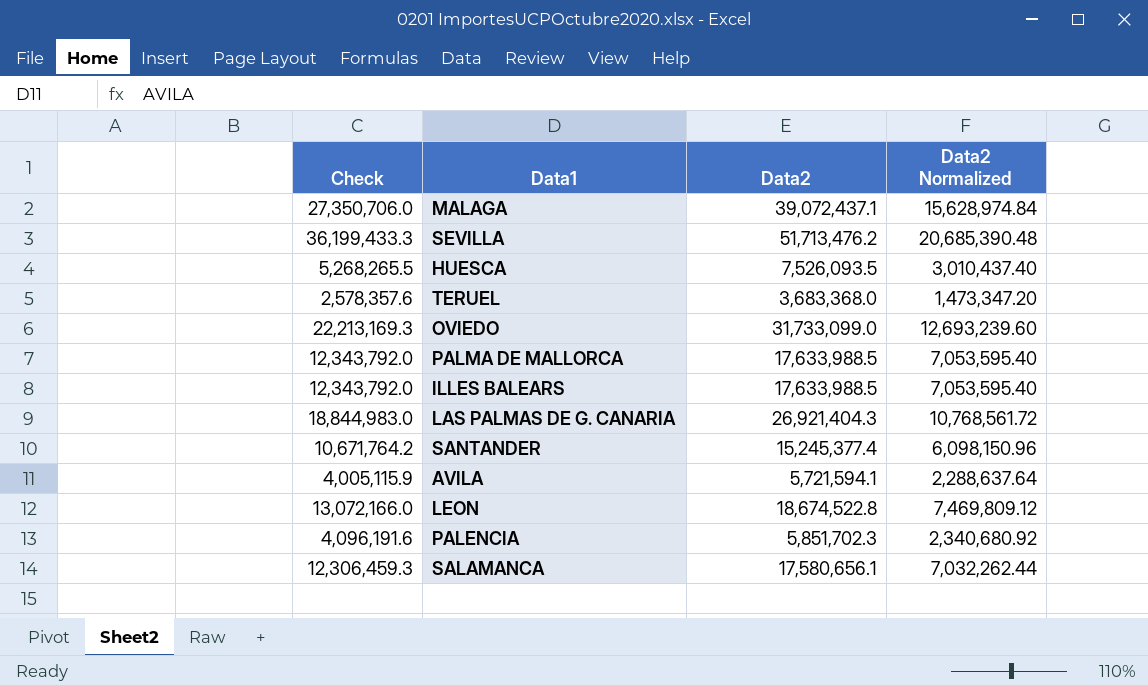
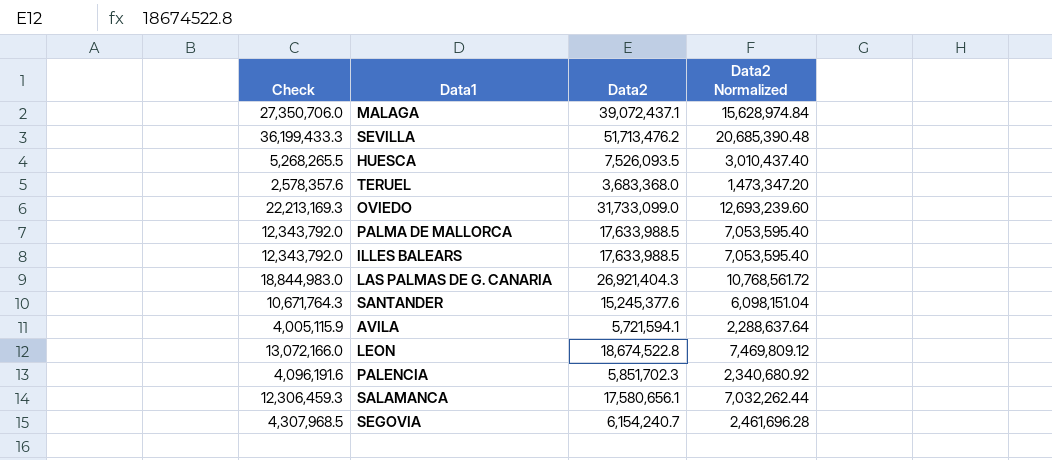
SANTANDER | Check: 10,671,764.2 -> 10,671,764.3
SANTANDER | Data2: 15,245,377.4 -> 15,245,377.6
SANTANDER | Data2 Normalized: 6,098,150.96 -> 6,098,151.04
row SEGOVIA: none -> 4,307,968.5 | 6,154,240.7 | 2,461,696.28

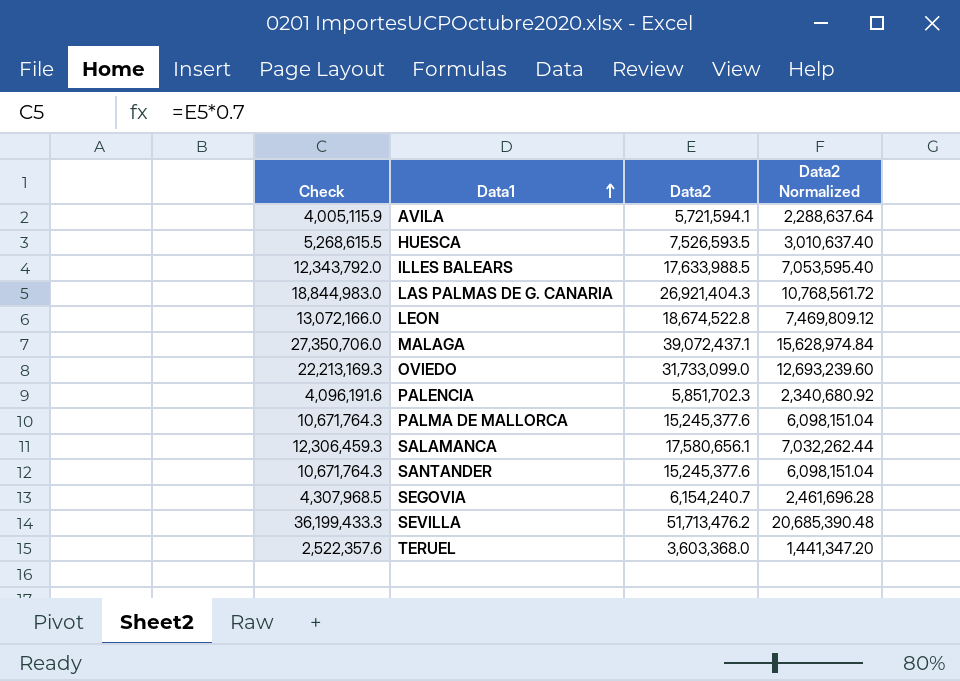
row order: none -> Data1 ascending
HUESCA | Check: 5,268,265.5 -> 5,268,615.5
HUESCA | Data2: 7,526,093.5 -> 7,526,593.5
HUESCA | Data2 Normalized: 3,010,437.40 -> 3,010,637.40
PALMA DE MALLORCA | Check: 12,343,792.0 -> 10,671,764.3
PALMA DE MALLORCA | Data2: 17,633,988.5 -> 15,245,377.6
PALMA DE MALLORCA | Data2 Normalized: 7,053,595.40 -> 6,098,151.04
TERUEL | Check: 2,578,357.6 -> 2,522,357.6
TERUEL | Data2: 3,683,368.0 -> 3,603,368.0
TERUEL | Data2 Normalized: 1,473,347.20 -> 1,441,347.20

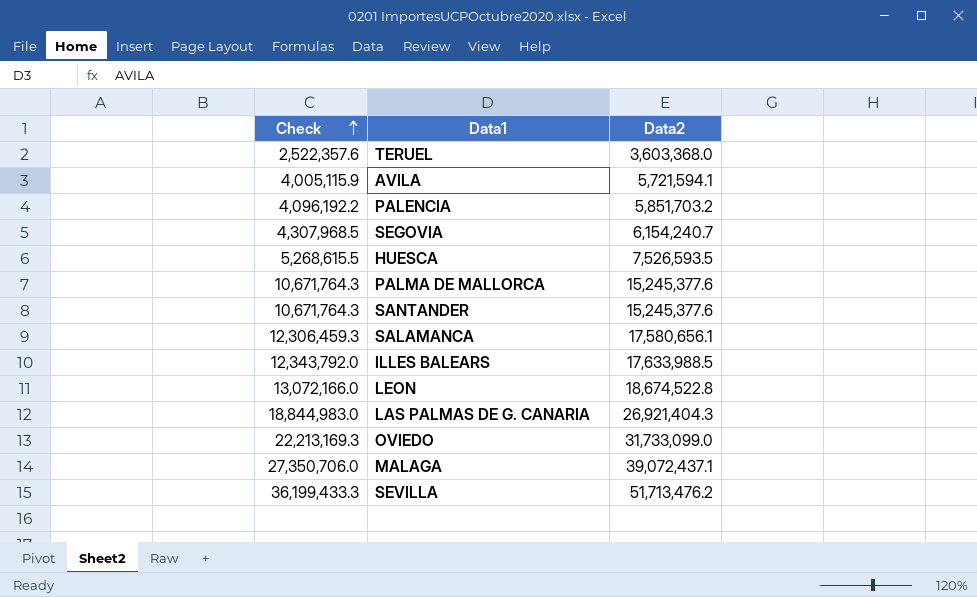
row order: Data1 ascending -> Check ascending
column Data2 Normalized | formula: [Data2] * 0.4 -> none
PALENCIA | Check: 4,096,191.6 -> 4,096,192.2
PALENCIA | Data2: 5,851,702.3 -> 5,851,703.2

